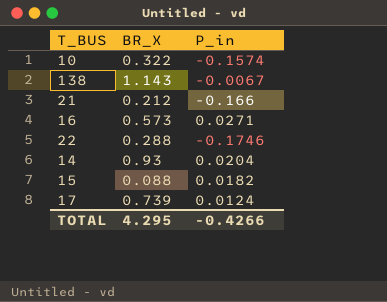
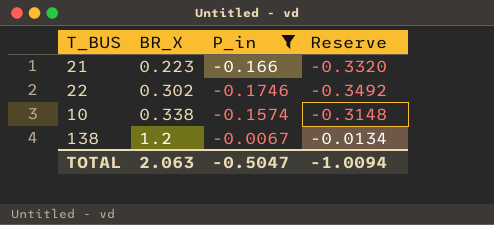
filter: none -> P_in <= -0.0067
row order: none -> BR_X ascending
column Reserve | formula: none -> [P_in] * 2
21 | BR_X: 0.212 -> 0.223
22 | BR_X: 0.288 -> 0.302
10 | BR_X: 0.322 -> 0.338
138 | BR_X: 1.143 -> 1.2
TOTAL | BR_X: 4.295 -> 2.063
TOTAL | P_in: -0.4266 -> -0.5047

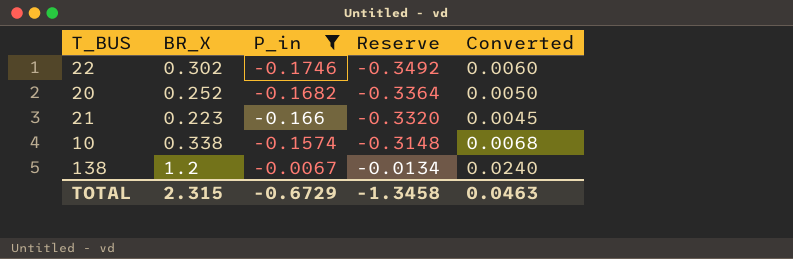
row order: BR_X ascending -> P_in ascending
column Converted | formula: none -> [BR_X] * 0.02
row 20: none -> 0.252 | -0.1682 | -0.3364 | 0.0050
TOTAL | BR_X: 2.063 -> 2.315
TOTAL | P_in: -0.5047 -> -0.6729
TOTAL | Reserve: -1.0094 -> -1.3458

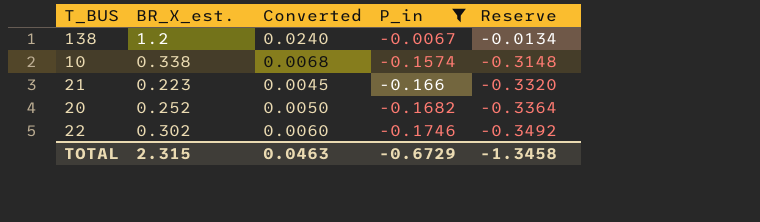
row order: P_in ascending -> P_in descending
column name: BR_X -> BR_X_est.
column Converted | position: 5 -> 3

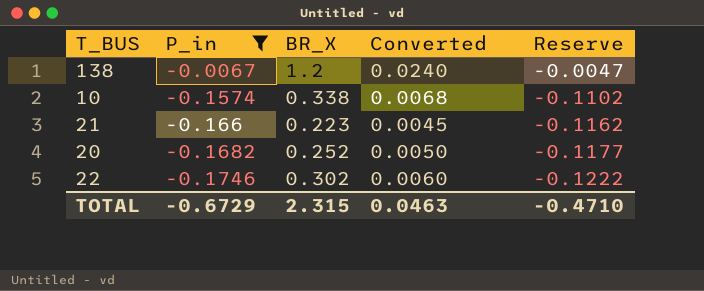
column P_in | position: 4 -> 2
column name: BR_X_est. -> BR_X
column Reserve | formula: [P_in] * 2 -> [P_in] * 0.7
TOTAL | Reserve: -1.3458 -> -0.4710

